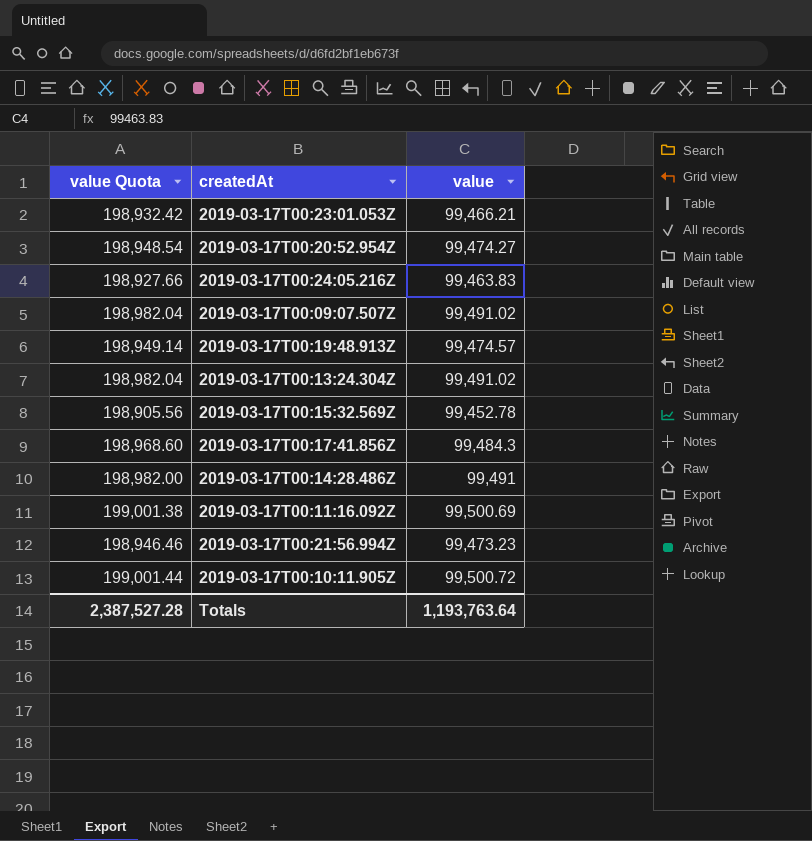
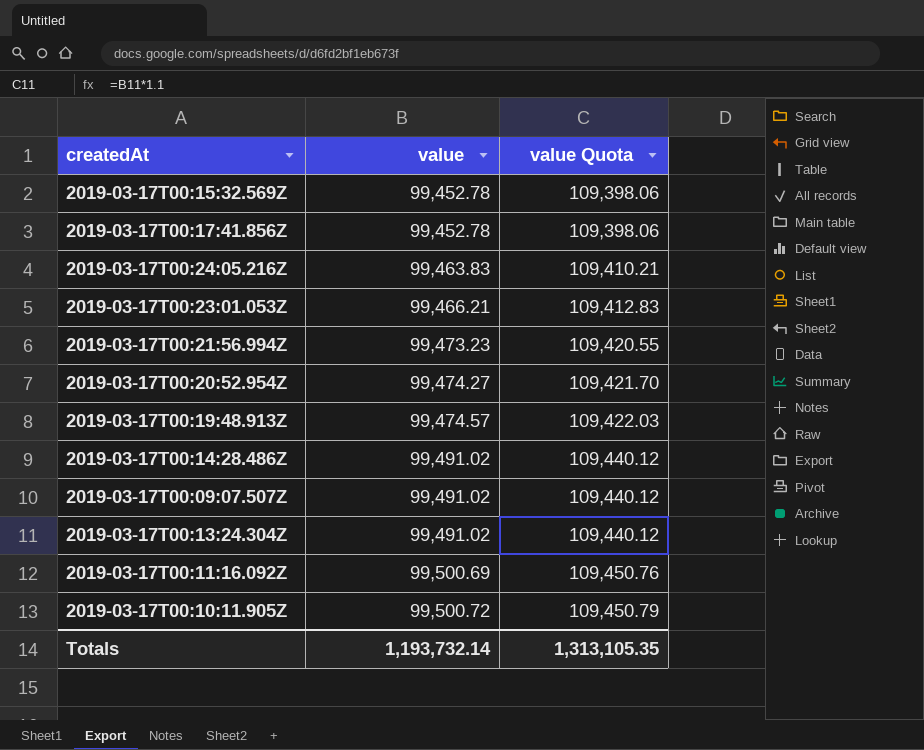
row order: none -> value ascending
column value Quota | formula: [value] * 2 -> [value] * 1.1
column value Quota | position: 1 -> 3
2019-03-17T00:17:41.856Z | value: 99,484.3 -> 99,452.78
2019-03-17T00:14:28.486Z | value: 99,491 -> 99,491.02
Totals | value: 1,193,763.64 -> 1,193,732.14
Totals | value Quota: 2,387,527.28 -> 1,313,105.35

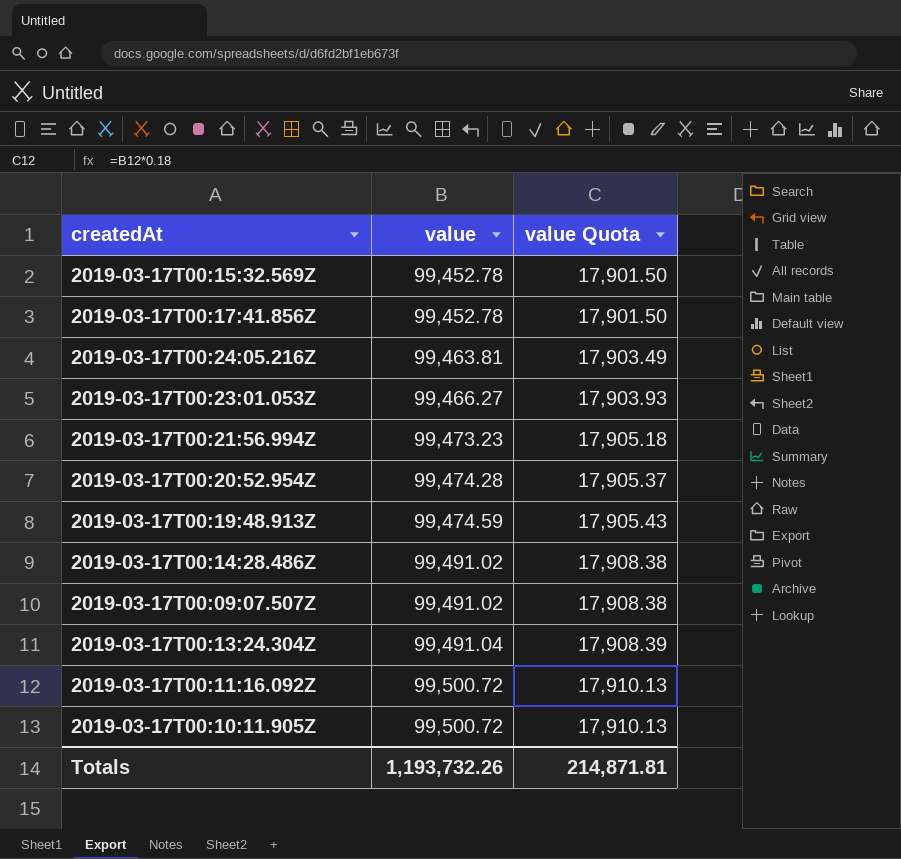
column value Quota | formula: [value] * 1.1 -> [value] * 0.18
2019-03-17T00:24:05.216Z | value: 99,463.83 -> 99,463.81
2019-03-17T00:23:01.053Z | value: 99,466.21 -> 99,466.27
2019-03-17T00:20:52.954Z | value: 99,474.27 -> 99,474.28
2019-03-17T00:19:48.913Z | value: 99,474.57 -> 99,474.59
2019-03-17T00:13:24.304Z | value: 99,491.02 -> 99,491.04
2019-03-17T00:11:16.092Z | value: 99,500.69 -> 99,500.72
Totals | value: 1,193,732.14 -> 1,193,732.26
Totals | value Quota: 1,313,105.35 -> 214,871.81

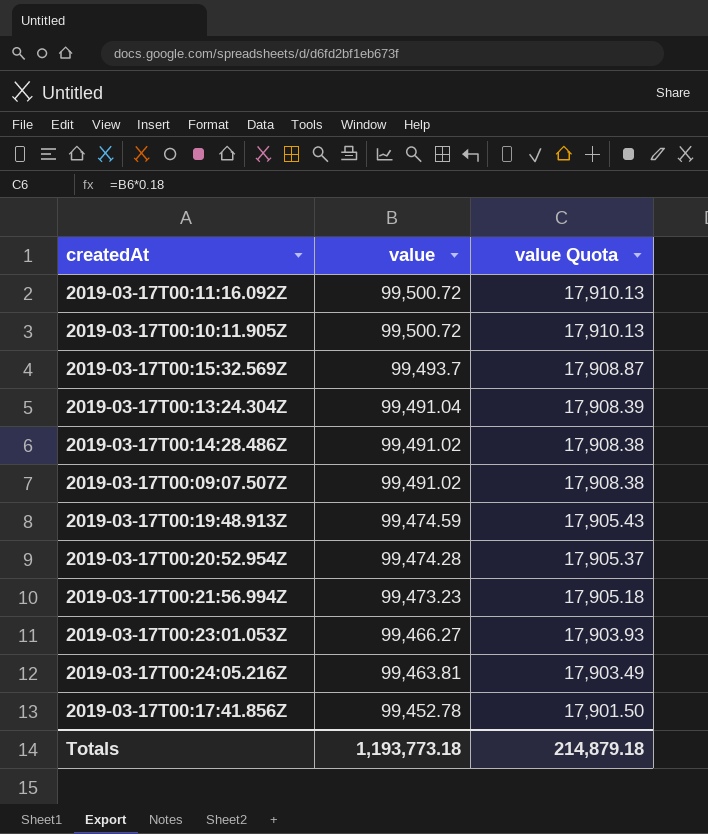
row order: value ascending -> value descending
2019-03-17T00:15:32.569Z | value: 99,452.78 -> 99,493.7
2019-03-17T00:15:32.569Z | value Quota: 17,901.50 -> 17,908.87
Totals | value: 1,193,732.26 -> 1,193,773.18
Totals | value Quota: 214,871.81 -> 214,879.18

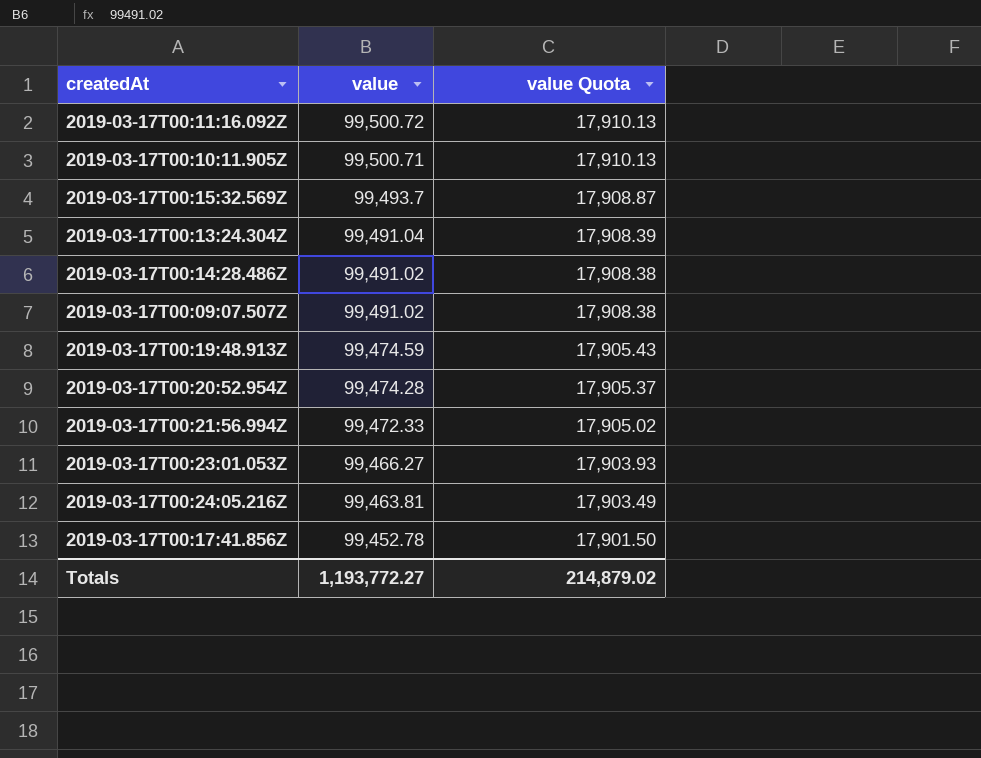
2019-03-17T00:10:11.905Z | value: 99,500.72 -> 99,500.71
2019-03-17T00:21:56.994Z | value: 99,473.23 -> 99,472.33
2019-03-17T00:21:56.994Z | value Quota: 17,905.18 -> 17,905.02
Totals | value: 1,193,773.18 -> 1,193,772.27
Totals | value Quota: 214,879.18 -> 214,879.02

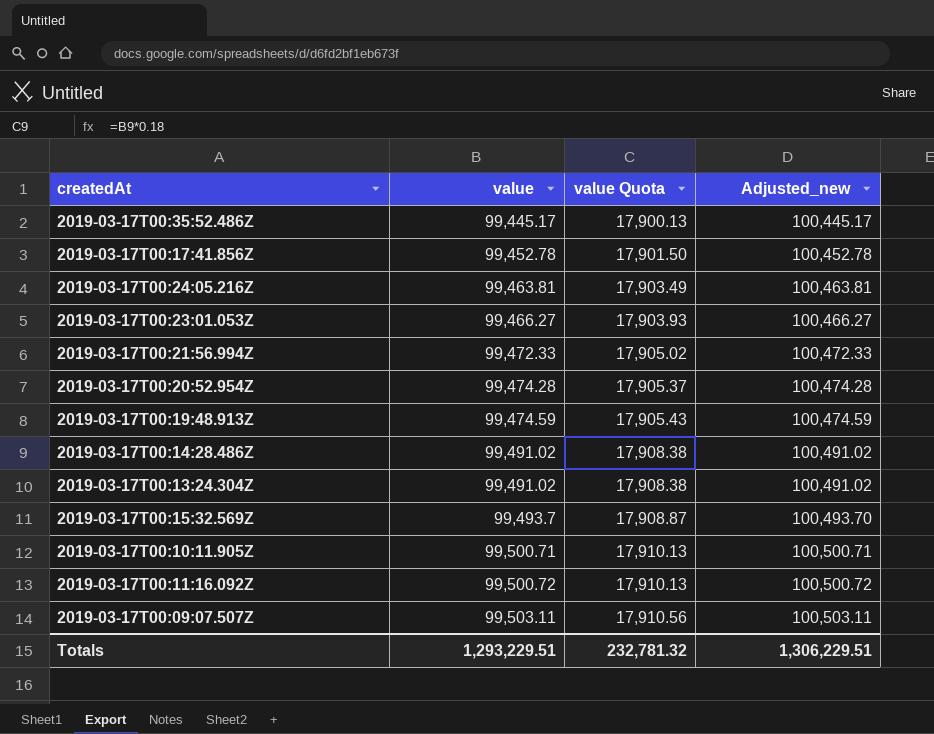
row order: value descending -> value ascending
column Adjusted_new | formula: none -> [value] + 1000
row 2019-03-17T00:35:52.486Z: none -> 99,445.17 | 17,900.13 | 100,445.17
2019-03-17T00:13:24.304Z | value: 99,491.04 -> 99,491.02
2019-03-17T00:13:24.304Z | value Quota: 17,908.39 -> 17,908.38
2019-03-17T00:09:07.507Z | value: 99,491.02 -> 99,503.11
2019-03-17T00:09:07.507Z | value Quota: 17,908.38 -> 17,910.56
Totals | value: 1,193,772.27 -> 1,293,229.51
Totals | value Quota: 214,879.02 -> 232,781.32

